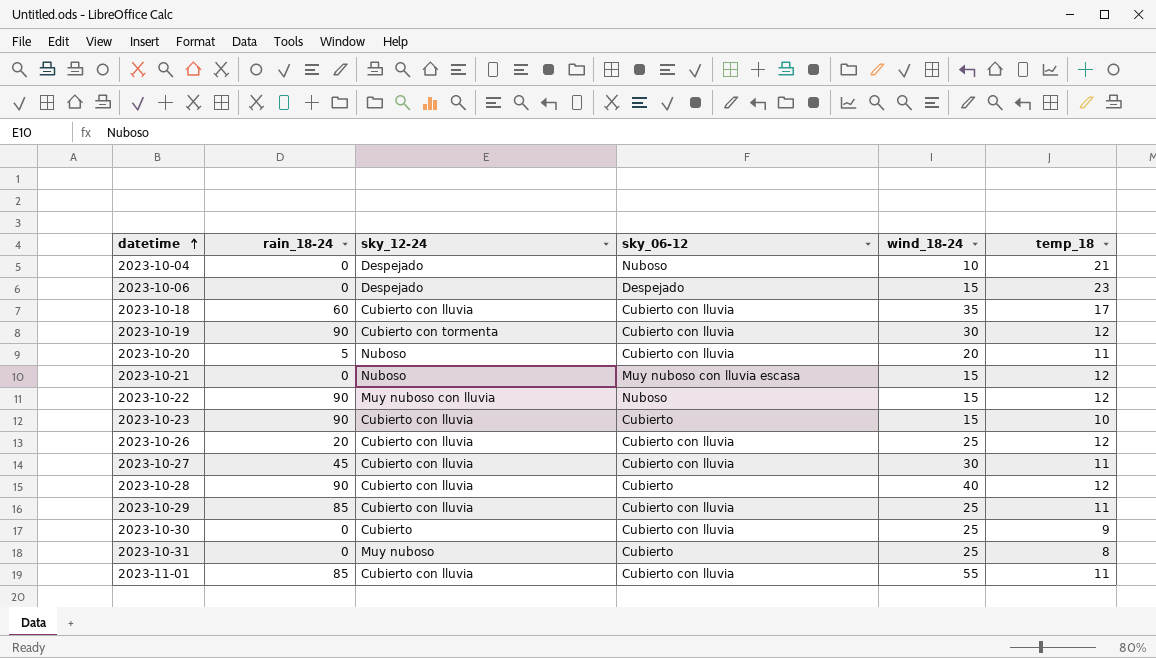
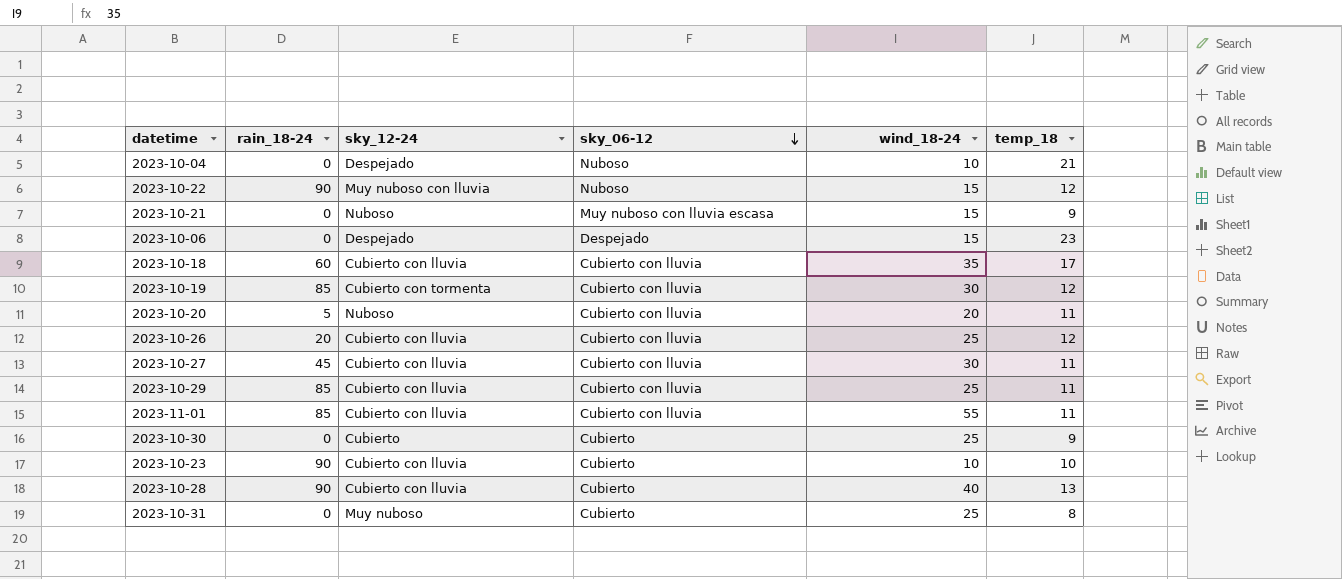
row order: datetime ascending -> sky_06-12 descending
2023-10-21 | temp_18: 12 -> 9
2023-10-19 | rain_18-24: 90 -> 85
2023-10-30 | sky_06-12: Cubierto con lluvia -> Cubierto
2023-10-23 | wind_18-24: 15 -> 10
2023-10-28 | temp_18: 12 -> 13

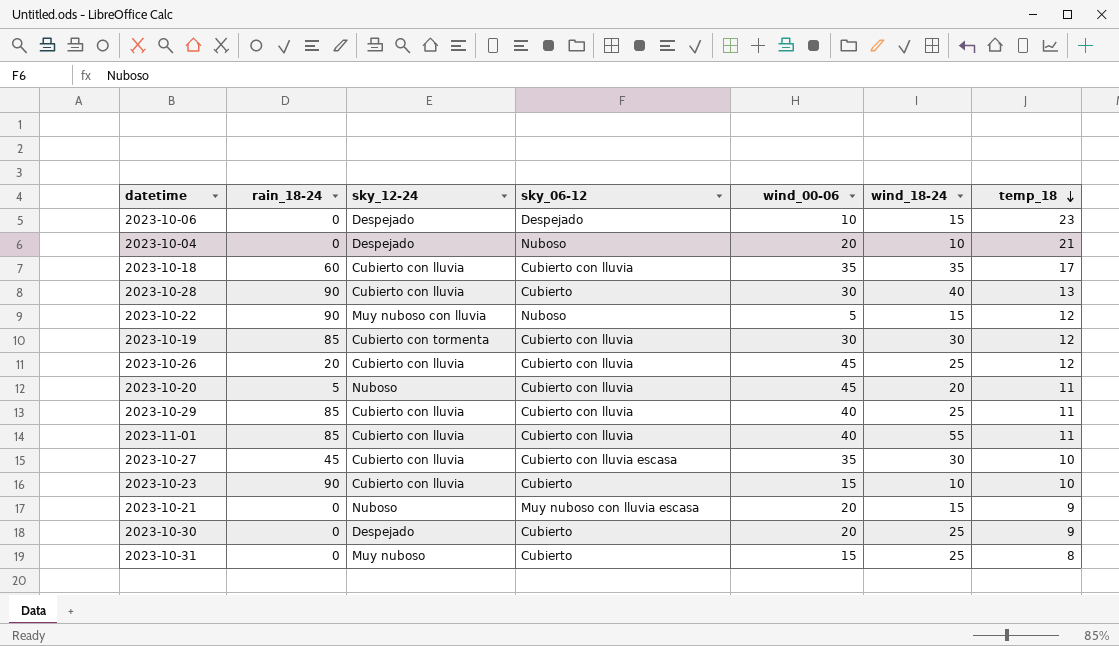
row order: sky_06-12 descending -> temp_18 descending
column wind_00-06 | position: none -> 5
2023-10-27 | sky_06-12: Cubierto con lluvia -> Cubierto con lluvia escasa
2023-10-27 | temp_18: 11 -> 10
2023-10-30 | sky_12-24: Cubierto -> Despejado

